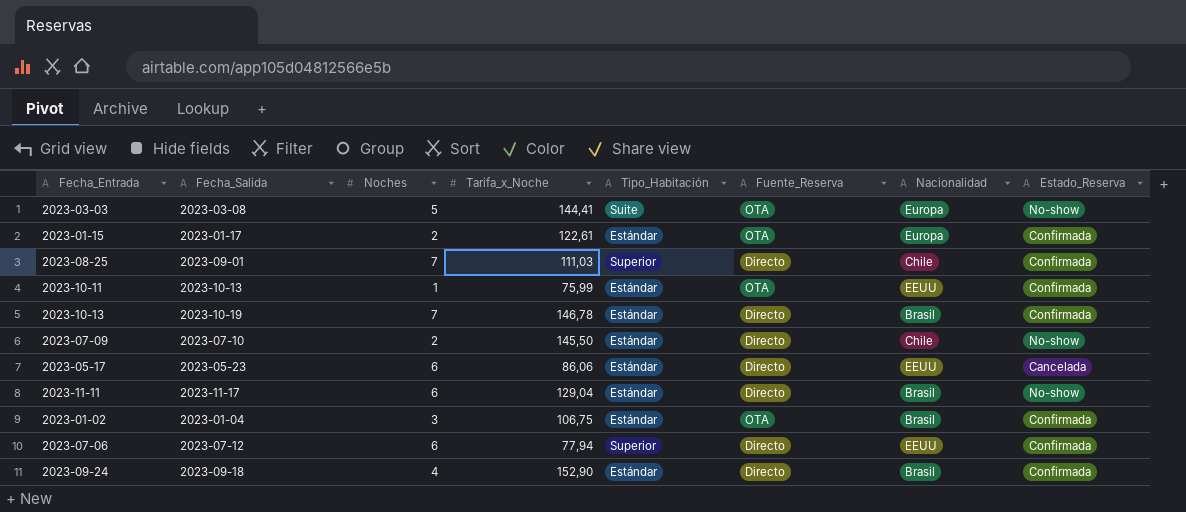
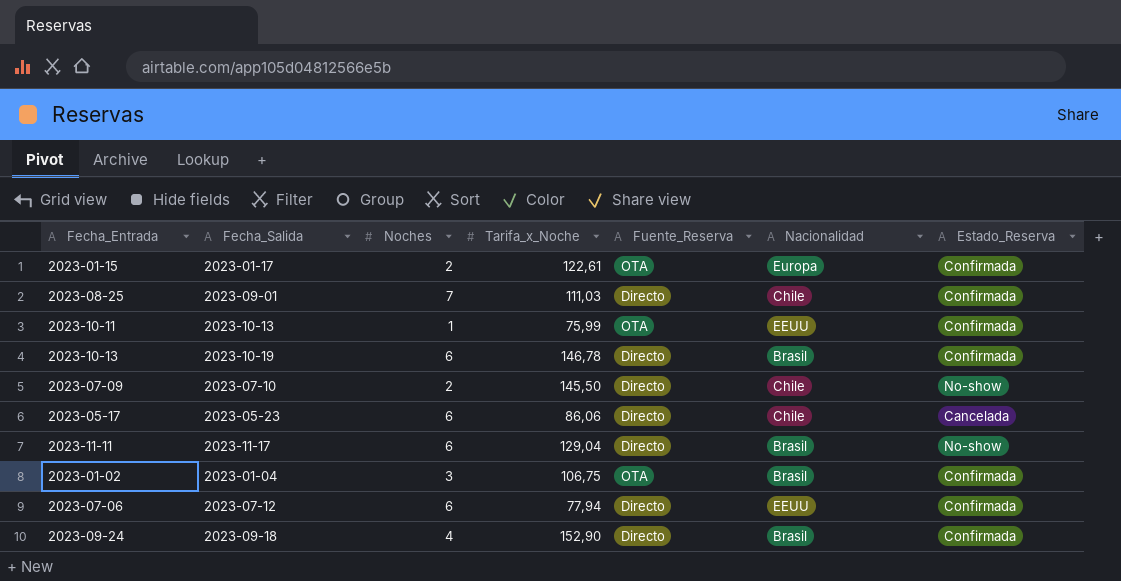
column Tipo_Habitación | position: 5 -> none
row 2023-03-03: 2023-03-08 | 5 | 144,41 | Suite | OTA | Europa | No-show -> none
2023-10-13 | Noches: 7 -> 6
2023-05-17 | Nacionalidad: EEUU -> Chile

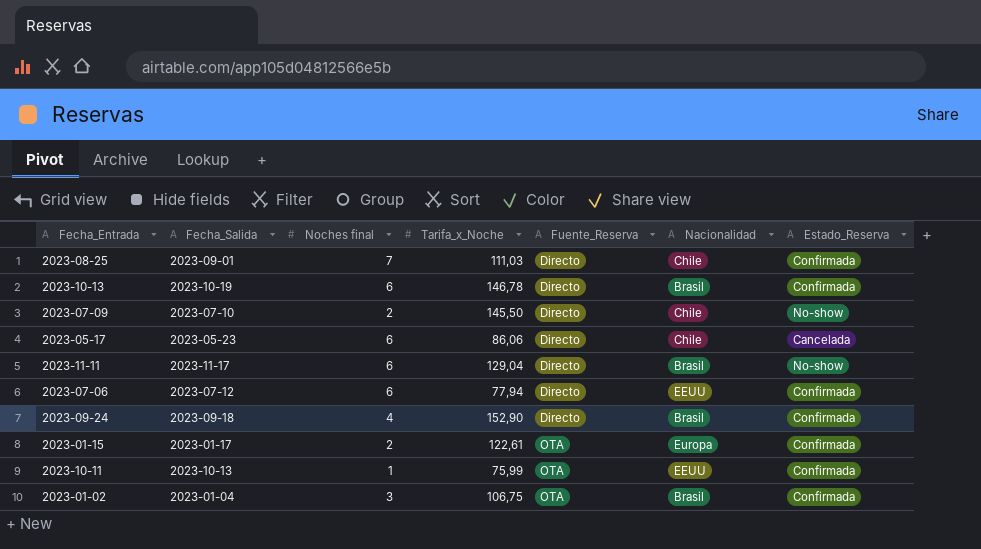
row order: none -> Fuente_Reserva ascending
column name: Noches -> Noches final

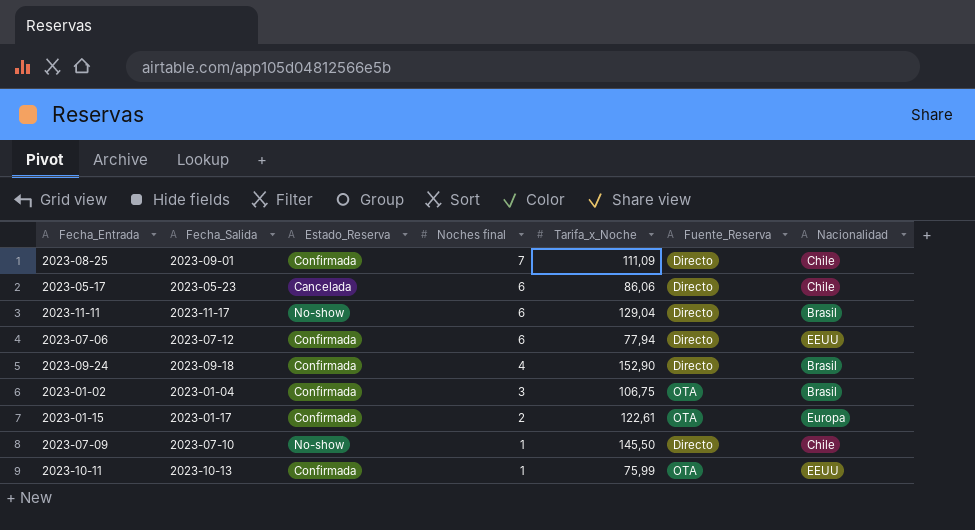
row order: Fuente_Reserva ascending -> Noches final descending
column Estado_Reserva | position: 7 -> 3
row 2023-10-13: 2023-10-19 | 6 | 146,78 | Directo | Brasil | Confirmada -> none
2023-08-25 | Tarifa_x_Noche: 111,03 -> 111,09
2023-07-09 | Noches final: 2 -> 1

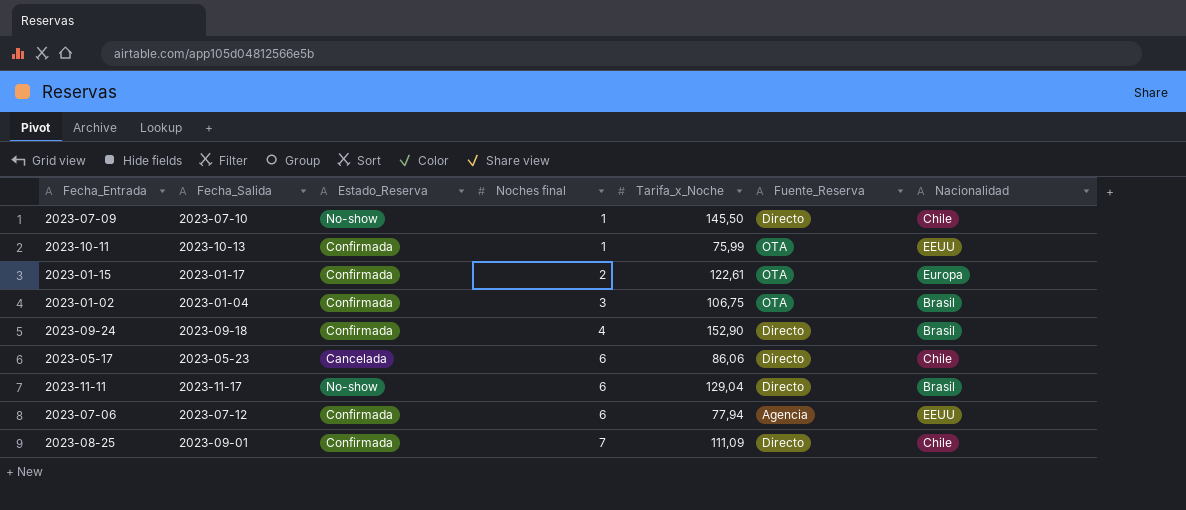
row order: Noches final descending -> Noches final ascending
2023-07-06 | Fuente_Reserva: Directo -> Agencia

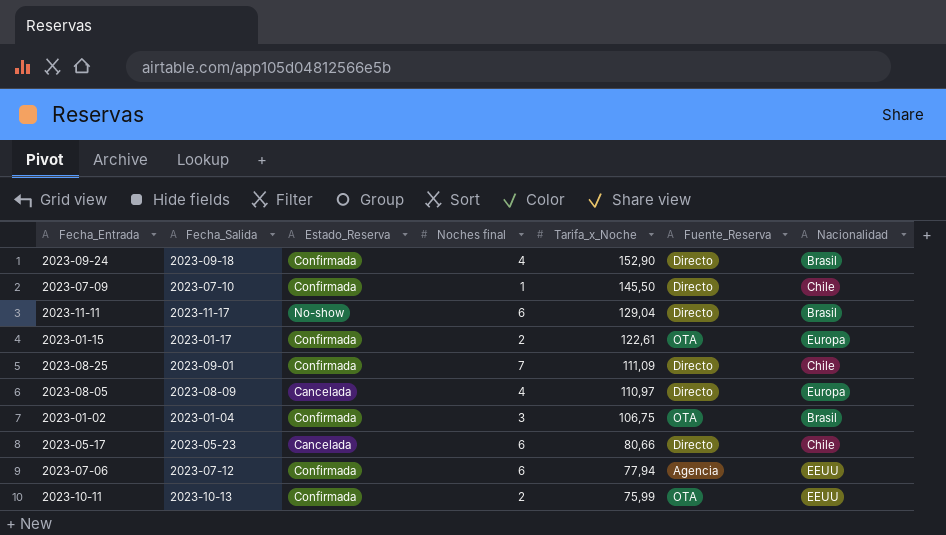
row order: Noches final ascending -> Tarifa_x_Noche descending
2023-07-09 | Estado_Reserva: No-show -> Confirmada
row 2023-08-05: none -> 2023-08-09 | Cancelada | 4 | 110,97 | Directo | Europa
2023-05-17 | Tarifa_x_Noche: 86,06 -> 80,66
2023-10-11 | Noches final: 1 -> 2

